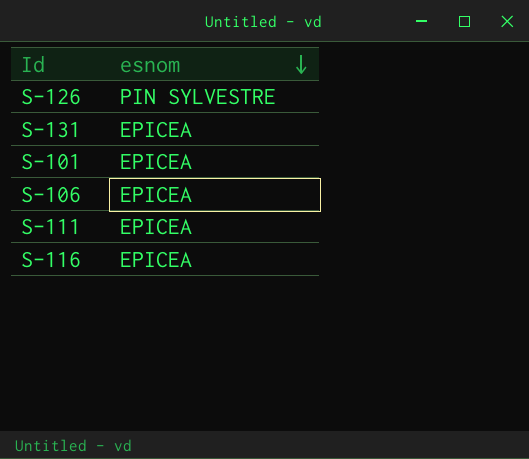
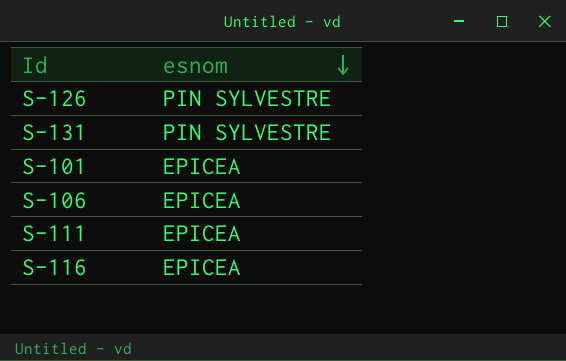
S-131 | esnom: EPICEA -> PIN SYLVESTRE

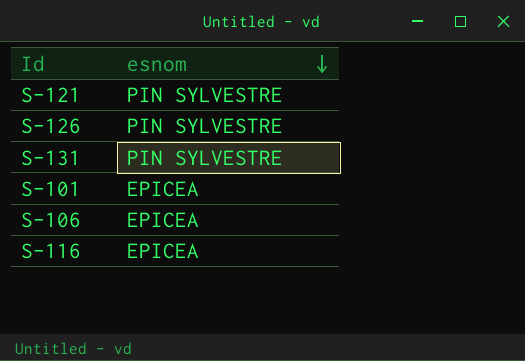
row S-111: EPICEA -> none
row S-121: none -> PIN SYLVESTRE

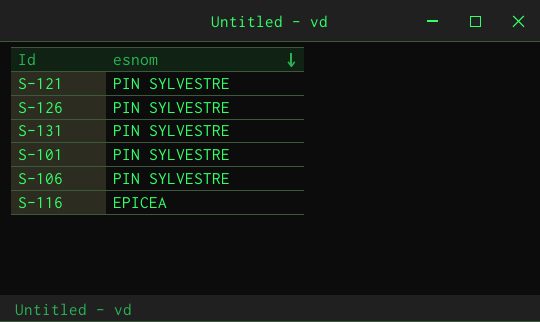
S-101 | esnom: EPICEA -> PIN SYLVESTRE
S-106 | esnom: EPICEA -> PIN SYLVESTRE

